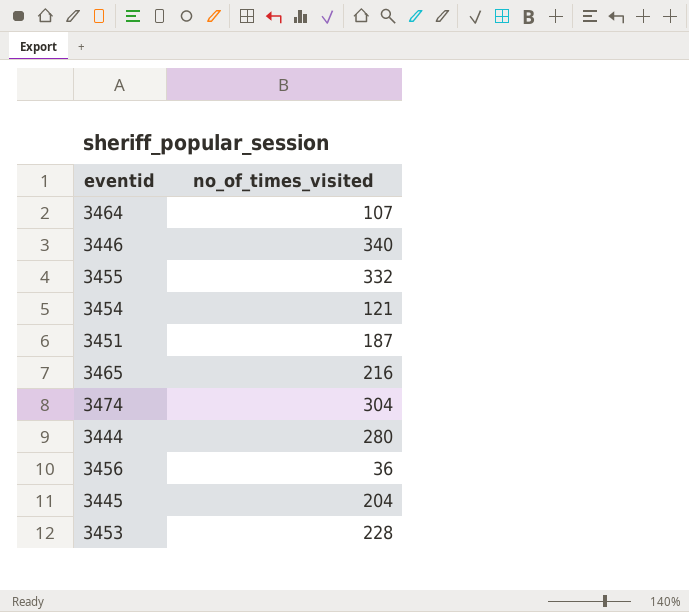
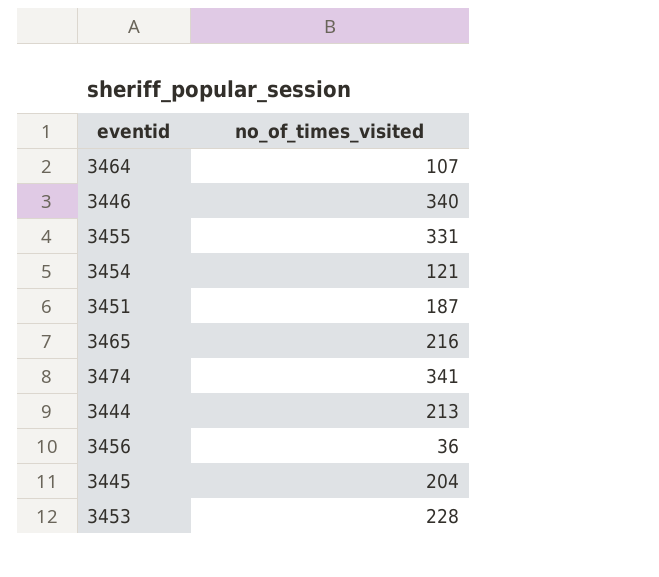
3455 | no_of_times_visited: 332 -> 331
3474 | no_of_times_visited: 304 -> 341
3444 | no_of_times_visited: 280 -> 213

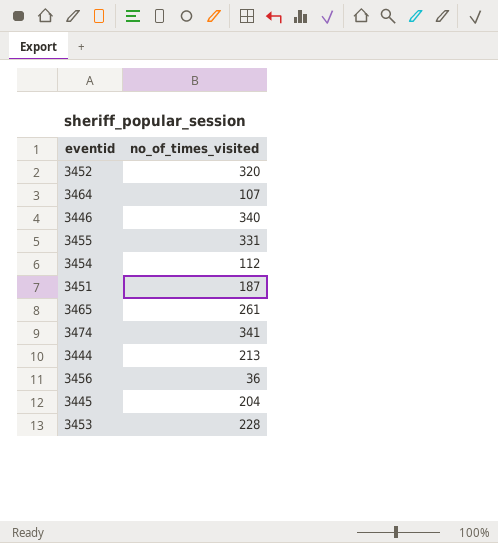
row 3452: none -> 320
3454 | no_of_times_visited: 121 -> 112
3465 | no_of_times_visited: 216 -> 261

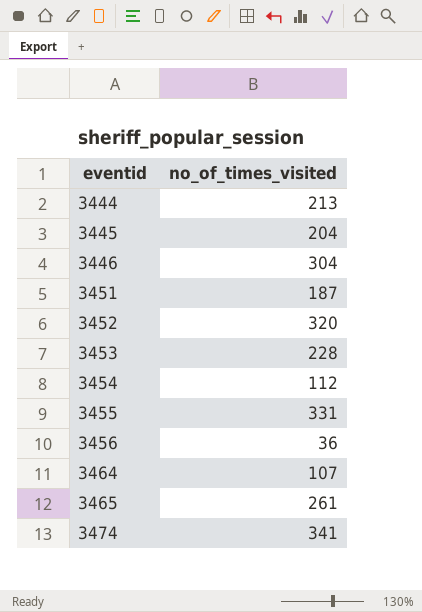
row order: none -> eventid ascending
3446 | no_of_times_visited: 340 -> 304

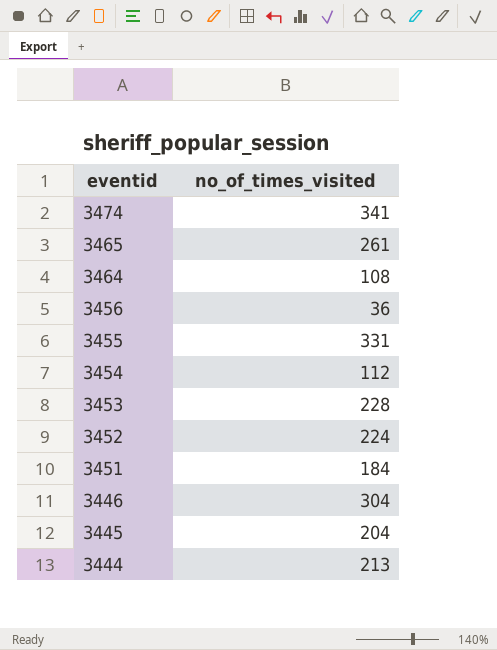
row order: eventid ascending -> eventid descending
3464 | no_of_times_visited: 107 -> 108
3452 | no_of_times_visited: 320 -> 224
3451 | no_of_times_visited: 187 -> 184

